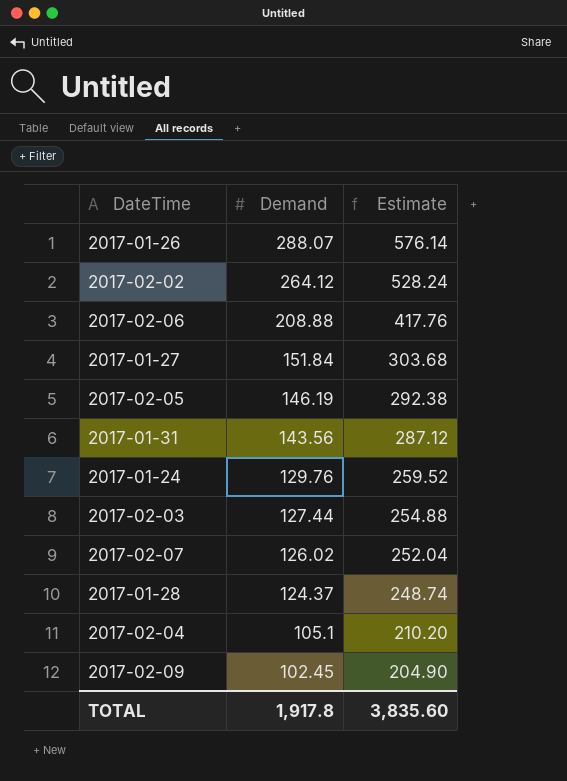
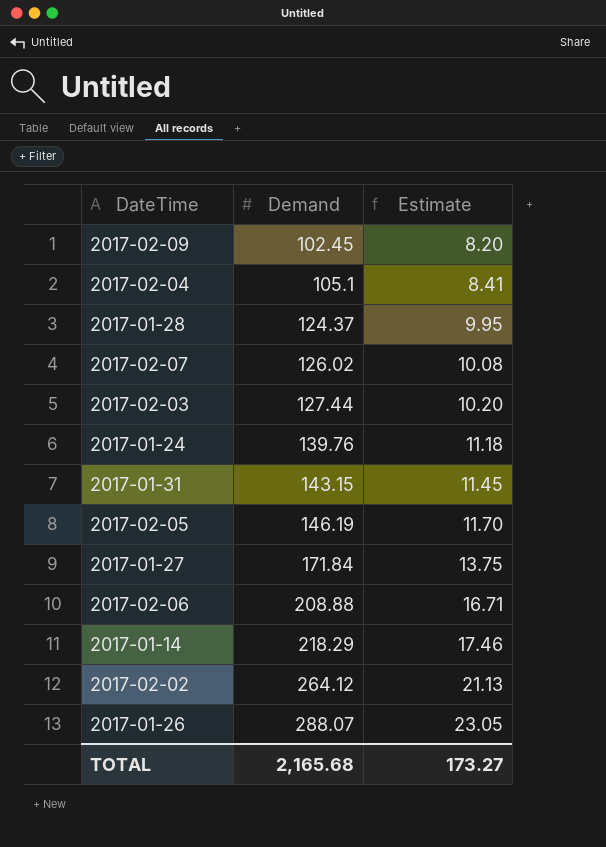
row order: Demand descending -> Demand ascending
column Estimate | formula: [Demand] * 2 -> [Demand] * 0.08
2017-01-24 | Demand: 129.76 -> 139.76
2017-01-31 | Demand: 143.56 -> 143.15
2017-01-27 | Demand: 151.84 -> 171.84
row 2017-01-14: none -> 218.29 | 17.46
TOTAL | Demand: 1,917.8 -> 2,165.68
TOTAL | Estimate: 3,835.60 -> 173.27

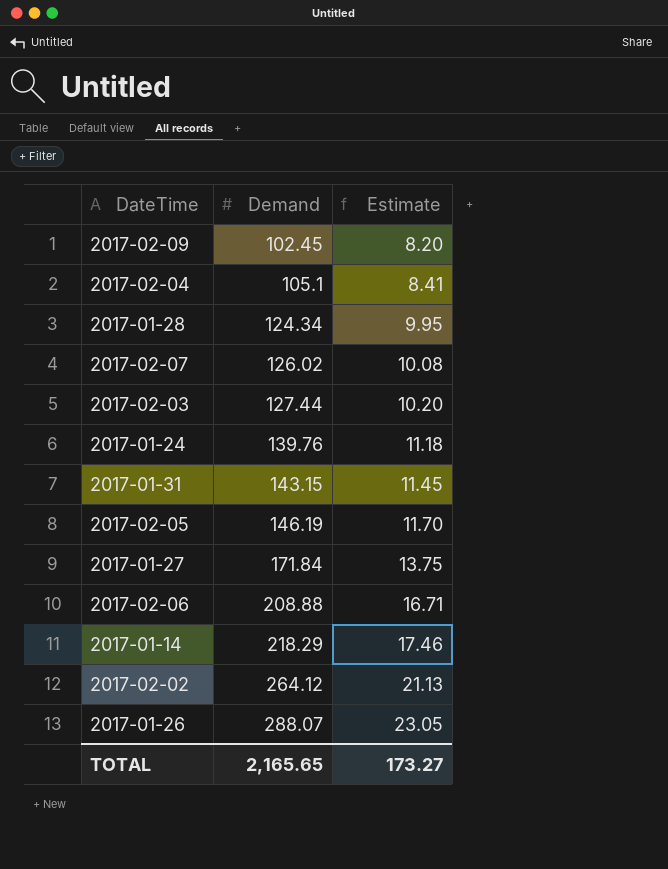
2017-01-28 | Demand: 124.37 -> 124.34
TOTAL | Demand: 2,165.68 -> 2,165.65

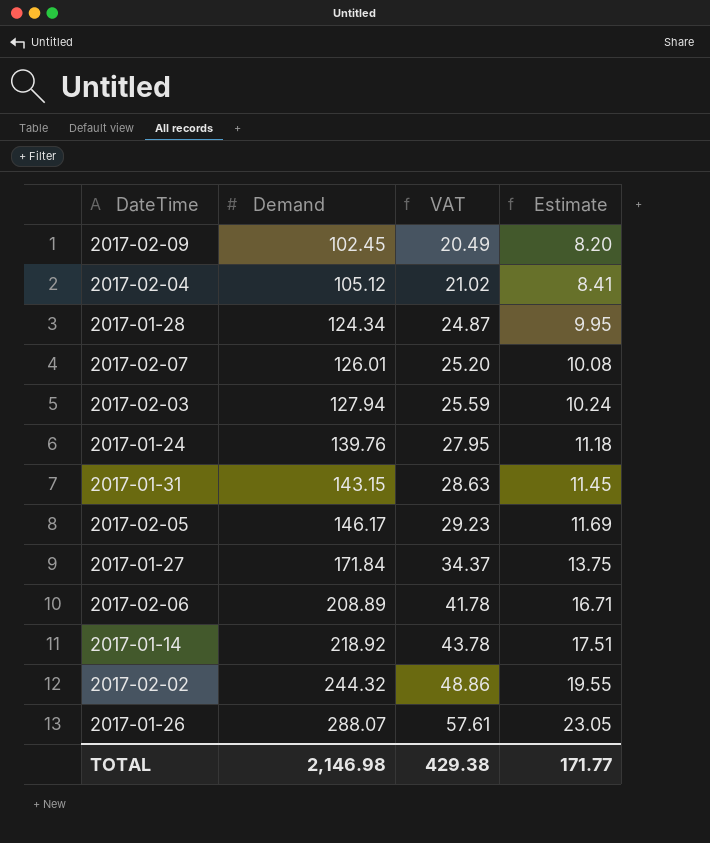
column VAT | formula: none -> [Demand] * 0.2
2017-02-04 | Demand: 105.1 -> 105.12
2017-02-07 | Demand: 126.02 -> 126.01
2017-02-03 | Demand: 127.44 -> 127.94
2017-02-03 | Estimate: 10.20 -> 10.24
2017-02-05 | Demand: 146.19 -> 146.17
2017-02-05 | Estimate: 11.70 -> 11.69
2017-02-06 | Demand: 208.88 -> 208.89
2017-01-14 | Demand: 218.29 -> 218.92
2017-01-14 | Estimate: 17.46 -> 17.51
2017-02-02 | Demand: 264.12 -> 244.32
2017-02-02 | Estimate: 21.13 -> 19.55
TOTAL | Demand: 2,165.65 -> 2,146.98
TOTAL | Estimate: 173.27 -> 171.77

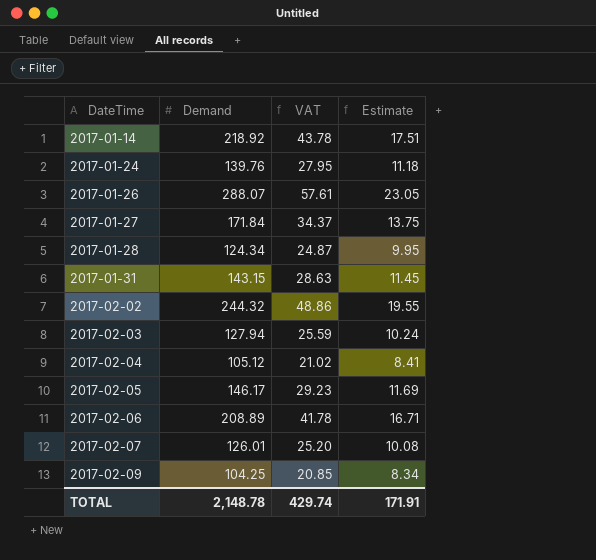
row order: Demand ascending -> DateTime ascending
2017-02-09 | Demand: 102.45 -> 104.25
2017-02-09 | VAT: 20.49 -> 20.85
2017-02-09 | Estimate: 8.20 -> 8.34
TOTAL | Demand: 2,146.98 -> 2,148.78
TOTAL | VAT: 429.38 -> 429.74
TOTAL | Estimate: 171.77 -> 171.91

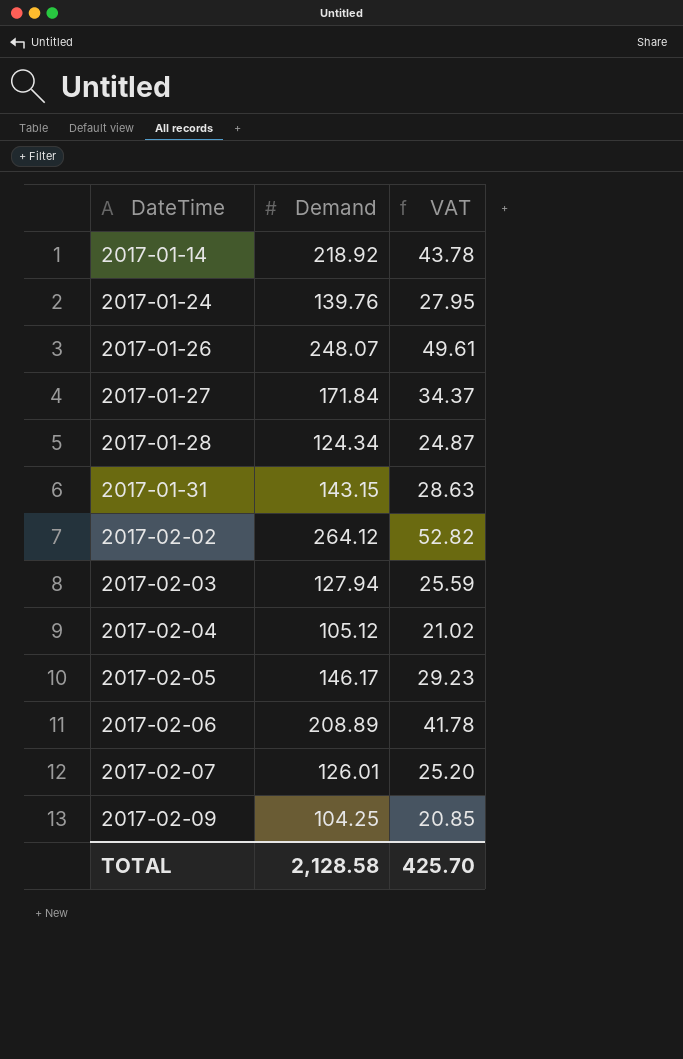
column Estimate | formula: [Demand] * 0.08 -> none
2017-01-26 | Demand: 288.07 -> 248.07
2017-01-26 | VAT: 57.61 -> 49.61
2017-02-02 | Demand: 244.32 -> 264.12
2017-02-02 | VAT: 48.86 -> 52.82
TOTAL | Demand: 2,148.78 -> 2,128.58
TOTAL | VAT: 429.74 -> 425.70

